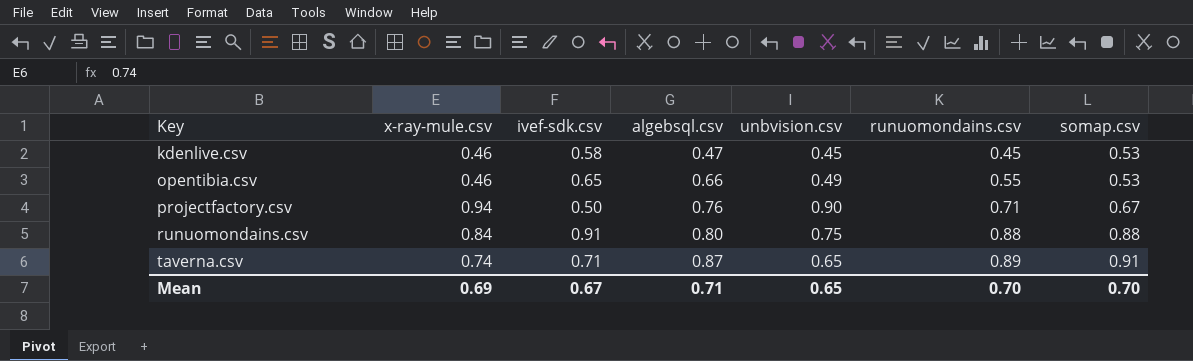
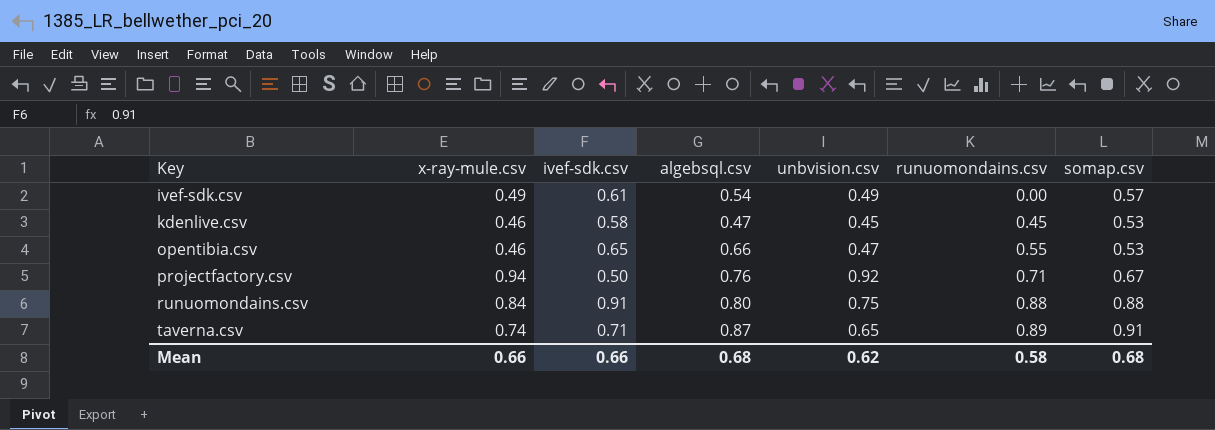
row ivef-sdk.csv: none -> 0.49 | 0.61 | 0.54 | 0.49 | 0.00 | 0.57
opentibia.csv | unbvision.csv: 0.49 -> 0.47
projectfactory.csv | unbvision.csv: 0.90 -> 0.92
Mean | x-ray-mule.csv: 0.69 -> 0.66
Mean | ivef-sdk.csv: 0.67 -> 0.66
Mean | algebsql.csv: 0.71 -> 0.68
Mean | unbvision.csv: 0.65 -> 0.62
Mean | runuomondains.csv: 0.70 -> 0.58
Mean | somap.csv: 0.70 -> 0.68

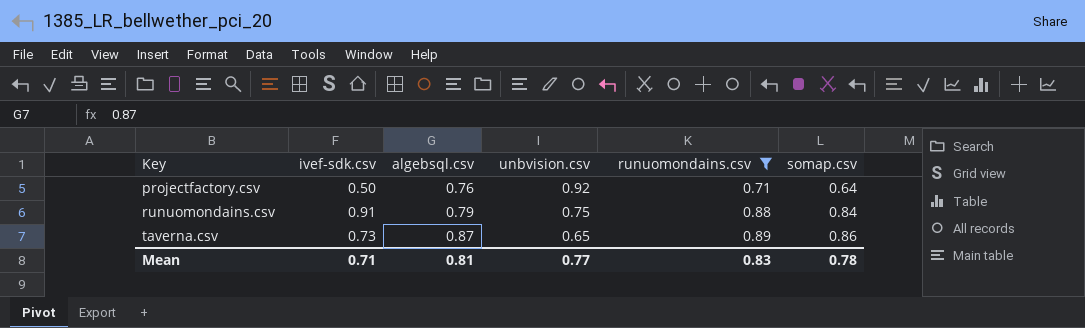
filter: none -> runuomondains.csv >= 0.71
column x-ray-mule.csv | position: 2 -> none
projectfactory.csv | somap.csv: 0.67 -> 0.64
runuomondains.csv | algebsql.csv: 0.80 -> 0.79
runuomondains.csv | somap.csv: 0.88 -> 0.84
taverna.csv | ivef-sdk.csv: 0.71 -> 0.73
taverna.csv | somap.csv: 0.91 -> 0.86
Mean | ivef-sdk.csv: 0.66 -> 0.71
Mean | algebsql.csv: 0.68 -> 0.81
Mean | unbvision.csv: 0.62 -> 0.77
Mean | runuomondains.csv: 0.58 -> 0.83
Mean | somap.csv: 0.68 -> 0.78

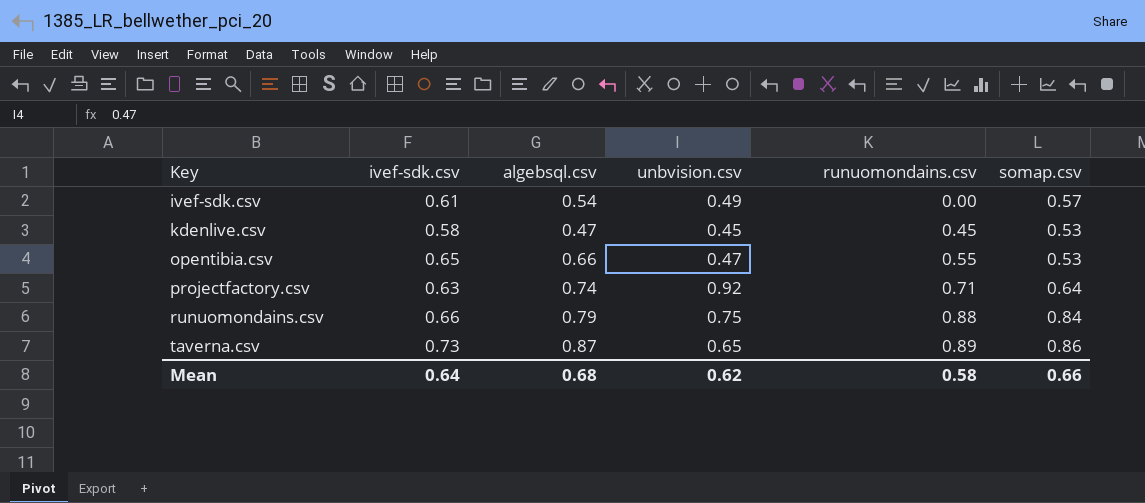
filter: runuomondains.csv >= 0.71 -> none
projectfactory.csv | ivef-sdk.csv: 0.50 -> 0.63
projectfactory.csv | algebsql.csv: 0.76 -> 0.74
runuomondains.csv | ivef-sdk.csv: 0.91 -> 0.66
Mean | ivef-sdk.csv: 0.71 -> 0.64
Mean | algebsql.csv: 0.81 -> 0.68
Mean | unbvision.csv: 0.77 -> 0.62
Mean | runuomondains.csv: 0.83 -> 0.58
Mean | somap.csv: 0.78 -> 0.66

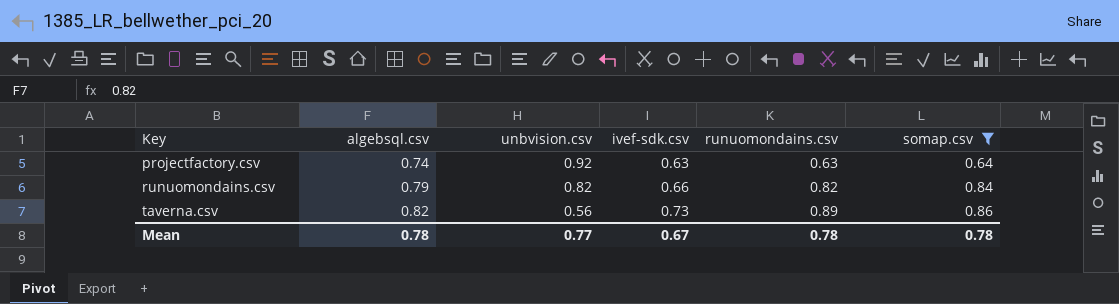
filter: none -> somap.csv >= 0.64
column ivef-sdk.csv | position: 2 -> 4
projectfactory.csv | runuomondains.csv: 0.71 -> 0.63
runuomondains.csv | unbvision.csv: 0.75 -> 0.82
runuomondains.csv | runuomondains.csv: 0.88 -> 0.82
taverna.csv | algebsql.csv: 0.87 -> 0.82
taverna.csv | unbvision.csv: 0.65 -> 0.56
Mean | algebsql.csv: 0.68 -> 0.78
Mean | unbvision.csv: 0.62 -> 0.77
Mean | ivef-sdk.csv: 0.64 -> 0.67
Mean | runuomondains.csv: 0.58 -> 0.78
Mean | somap.csv: 0.66 -> 0.78

